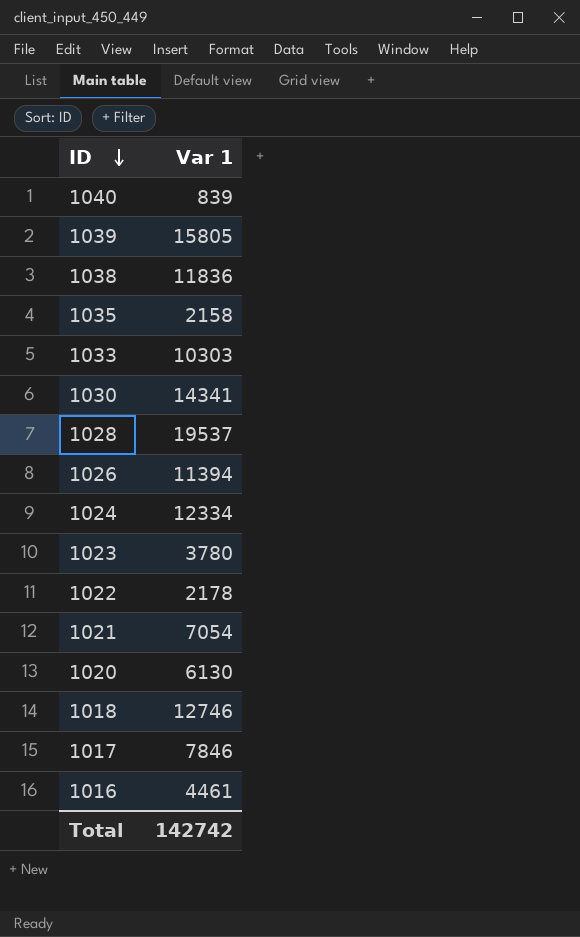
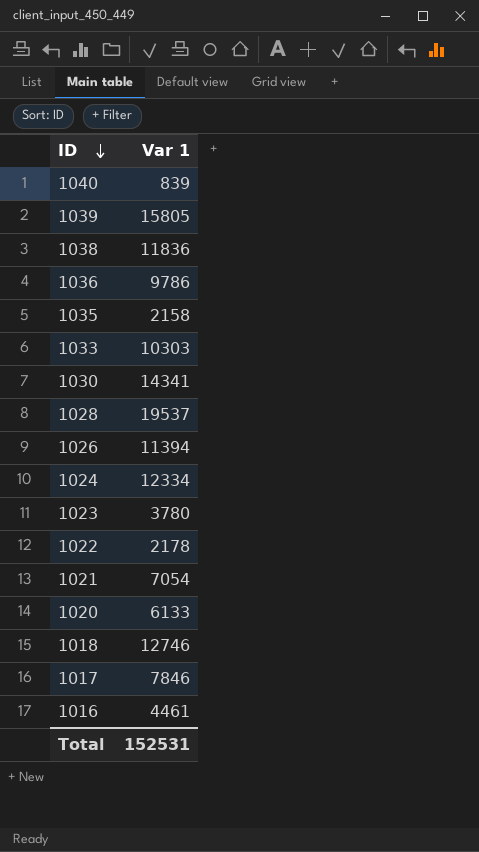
row 1036: none -> 9786
1020 | Var 1: 6130 -> 6133
Total | Var 1: 142742 -> 152531

